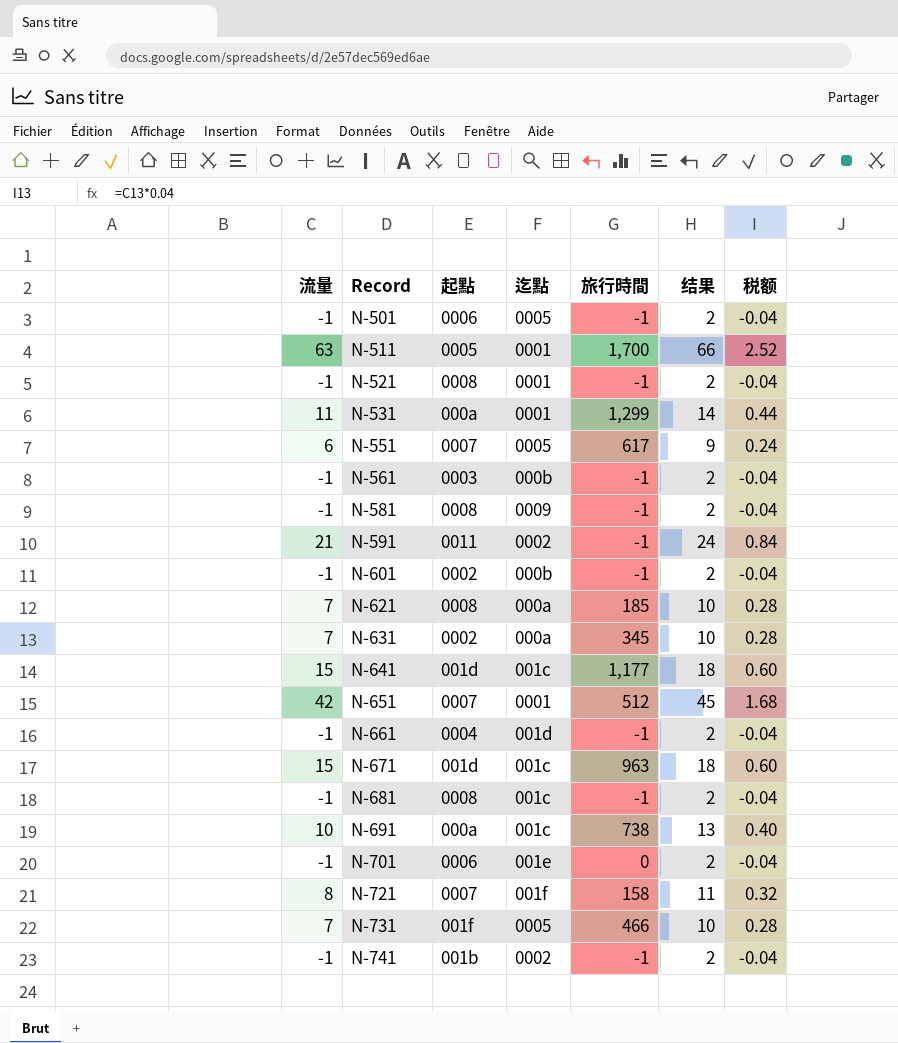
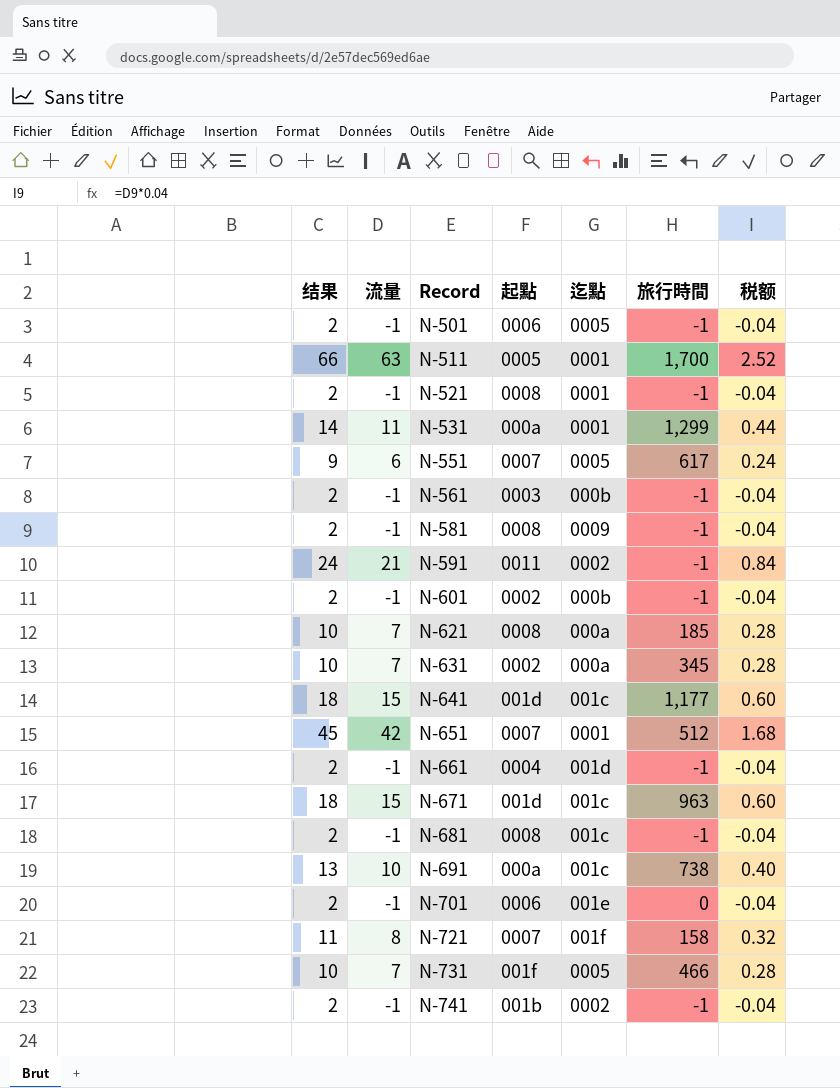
column 结果 | position: 6 -> 1

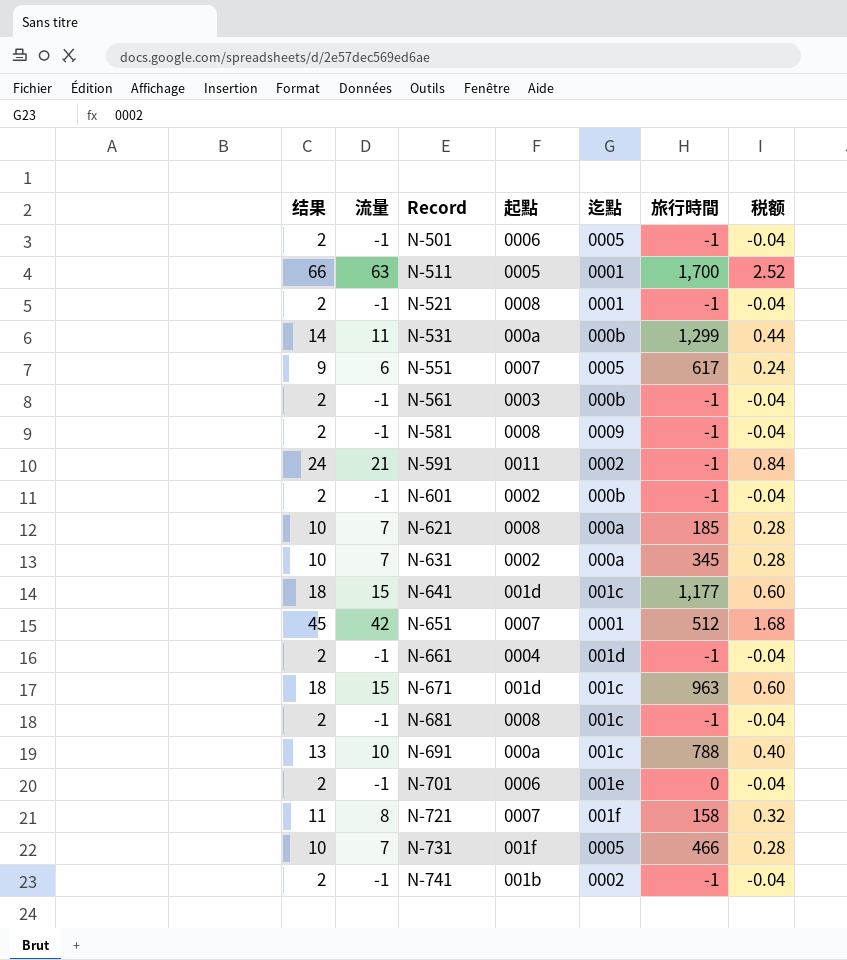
N-531 | 迄點: 0001 -> 000b
N-691 | 旅行時間: 738 -> 788

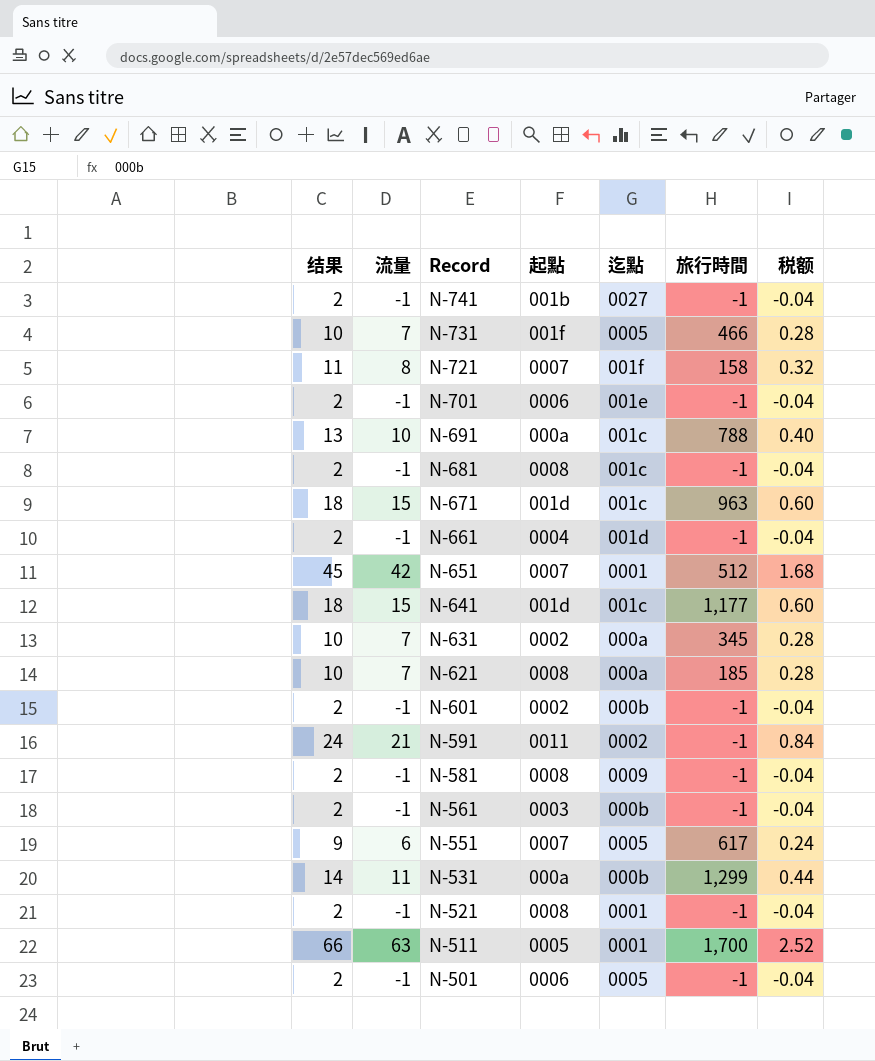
row order: Record ascending -> Record descending
N-741 | 迄點: 0002 -> 0027
N-701 | 旅行時間: 0 -> -1

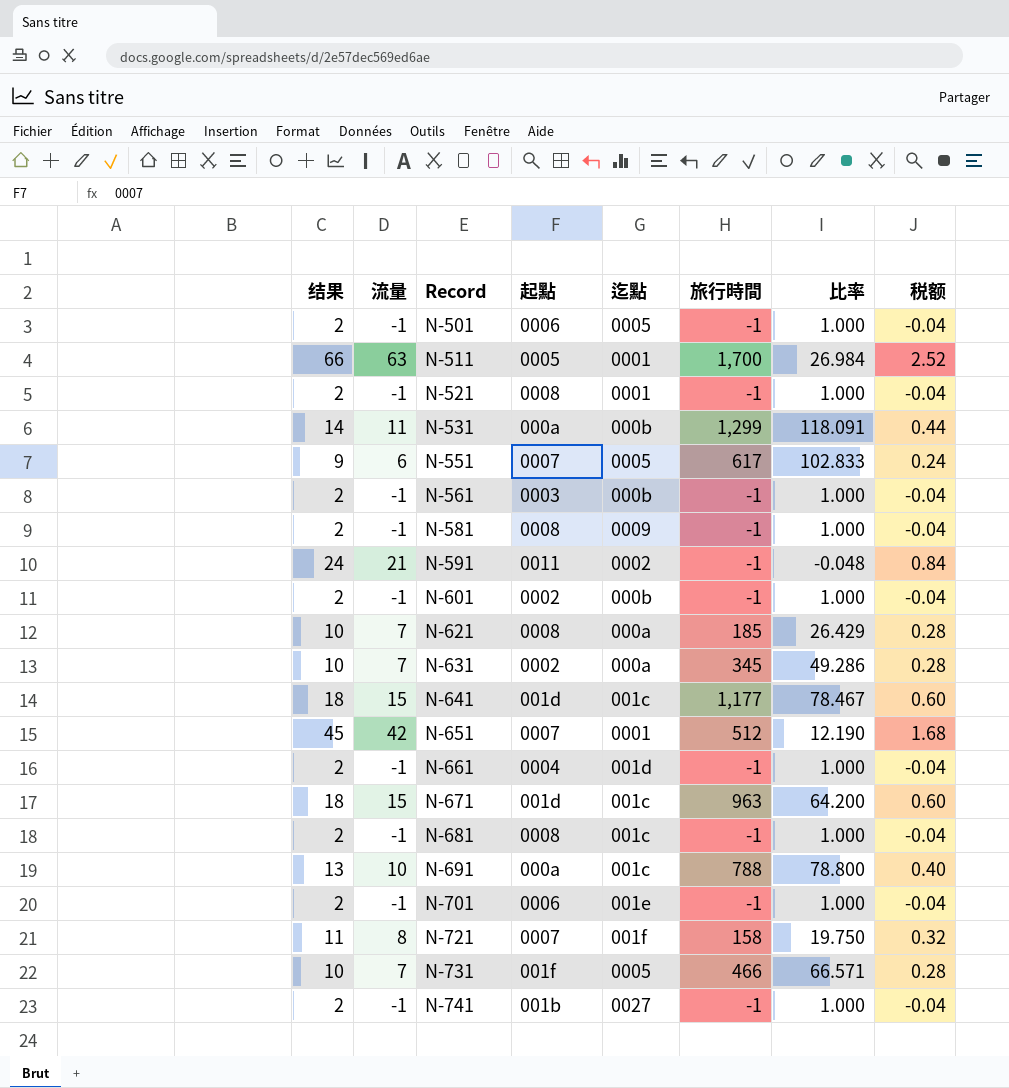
row order: Record descending -> Record ascending
column 比率 | formula: none -> [旅行時間] / [流量]

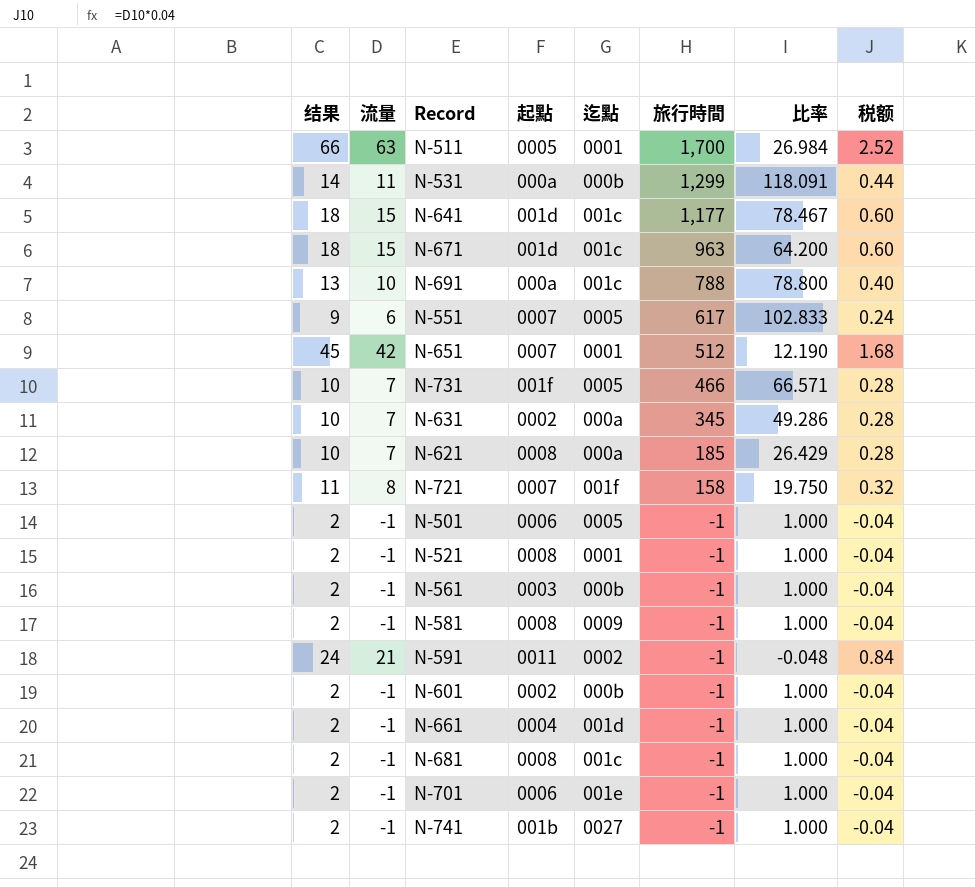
row order: Record ascending -> 旅行時間 descending

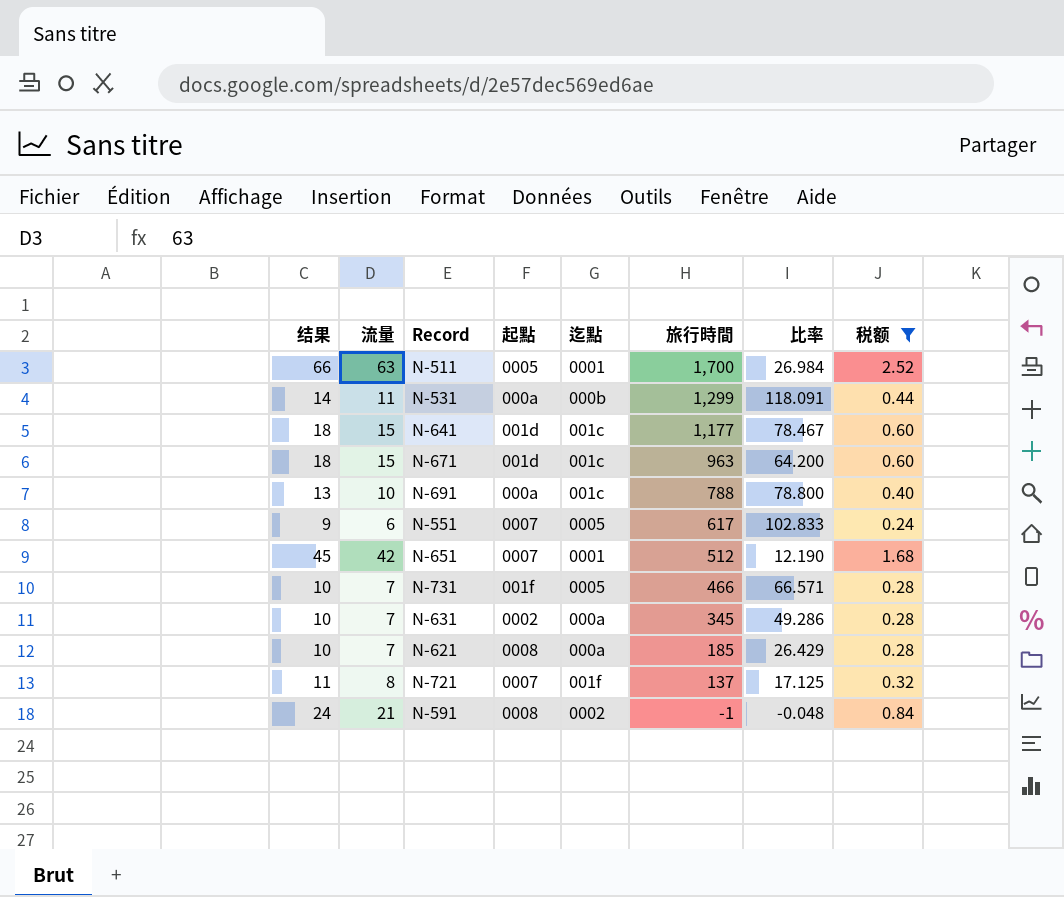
filter: none -> 税额 != -0.04
N-721 | 旅行時間: 158 -> 137
N-721 | 比率: 19.750 -> 17.125
N-591 | 起點: 0011 -> 0008

